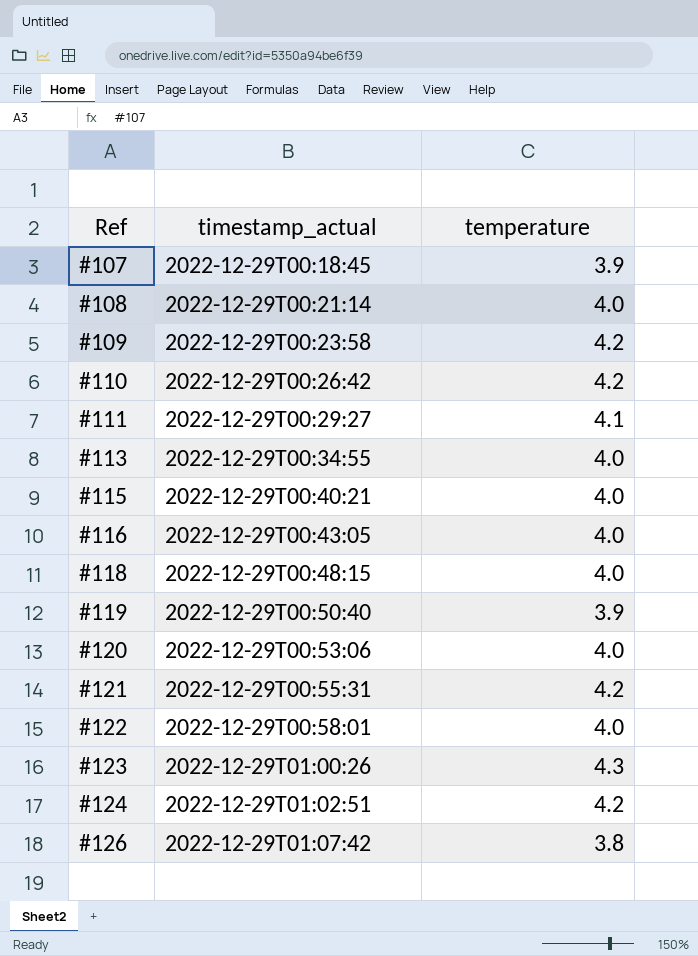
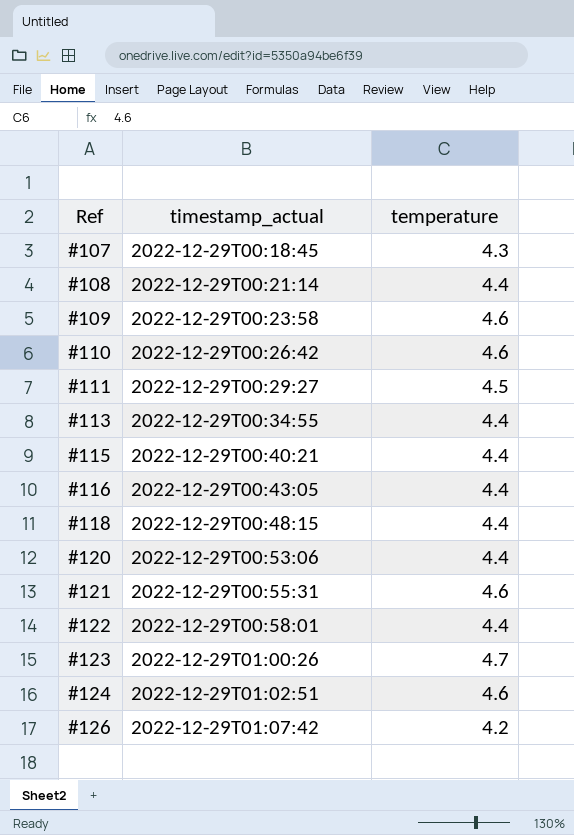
row #119: 2022-12-29T00:50:40 | 3.9 -> none
#107 | temperature: 3.9 -> 4.3
#108 | temperature: 4.0 -> 4.4
#109 | temperature: 4.2 -> 4.6
#110 | temperature: 4.2 -> 4.6
#111 | temperature: 4.1 -> 4.5
#113 | temperature: 4.0 -> 4.4
#115 | temperature: 4.0 -> 4.4
#116 | temperature: 4.0 -> 4.4
#118 | temperature: 4.0 -> 4.4
#120 | temperature: 4.0 -> 4.4
#121 | temperature: 4.2 -> 4.6
#122 | temperature: 4.0 -> 4.4
#123 | temperature: 4.3 -> 4.7
#124 | temperature: 4.2 -> 4.6
#126 | temperature: 3.8 -> 4.2

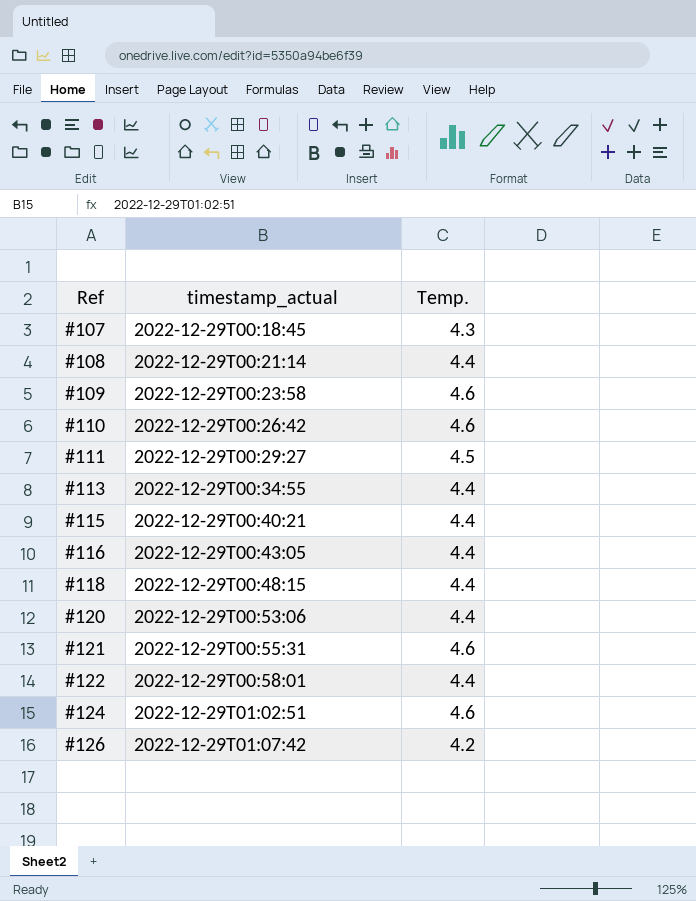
column name: temperature -> Temp.
row #123: 2022-12-29T01:00:26 | 4.7 -> none

